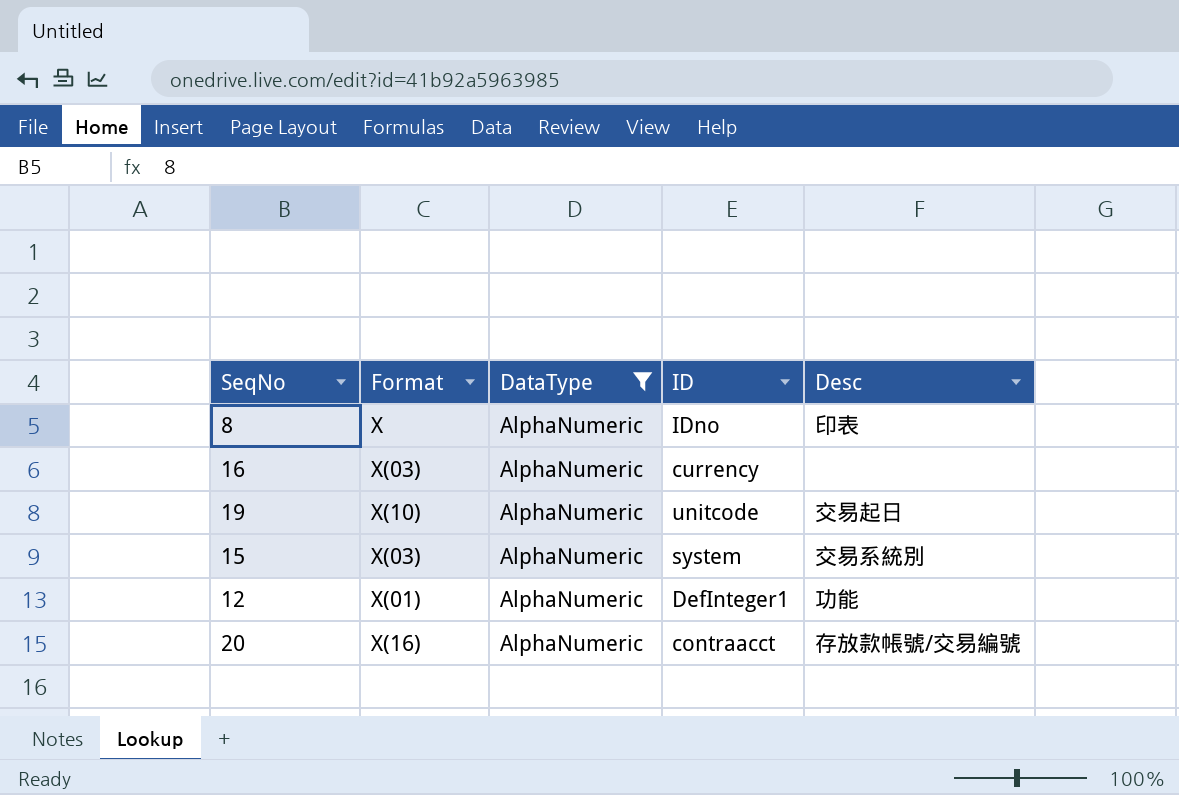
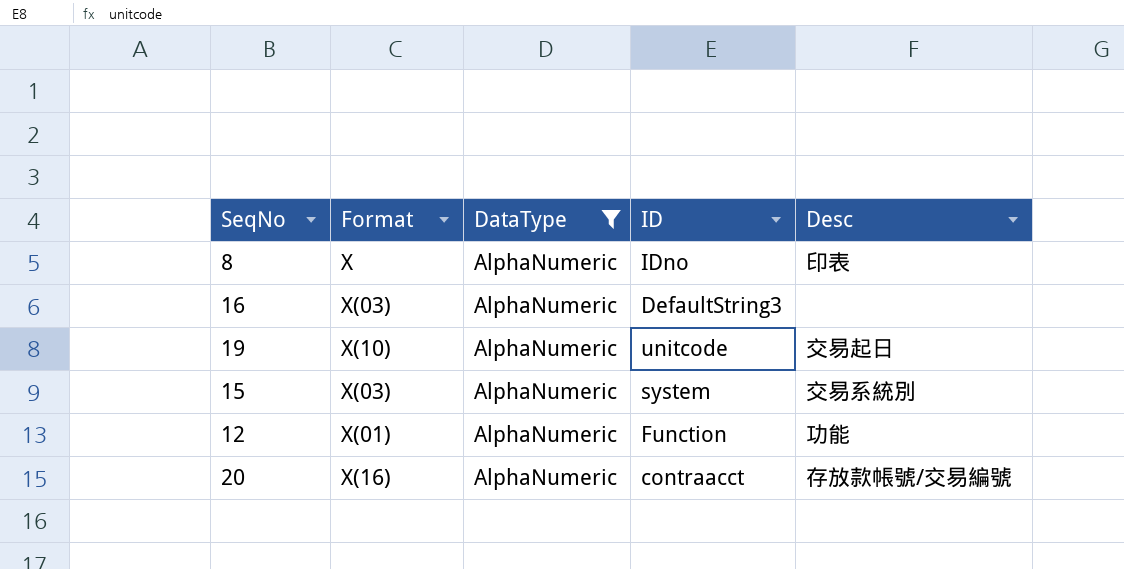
16 | ID: currency -> DefaultString3
12 | ID: DefInteger1 -> Function

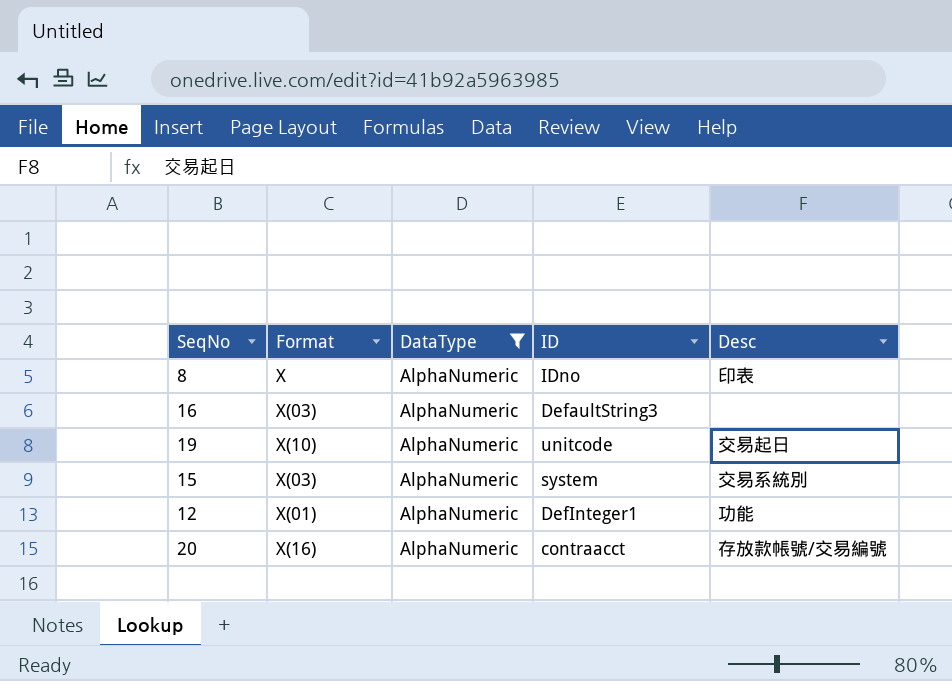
12 | ID: Function -> DefInteger1

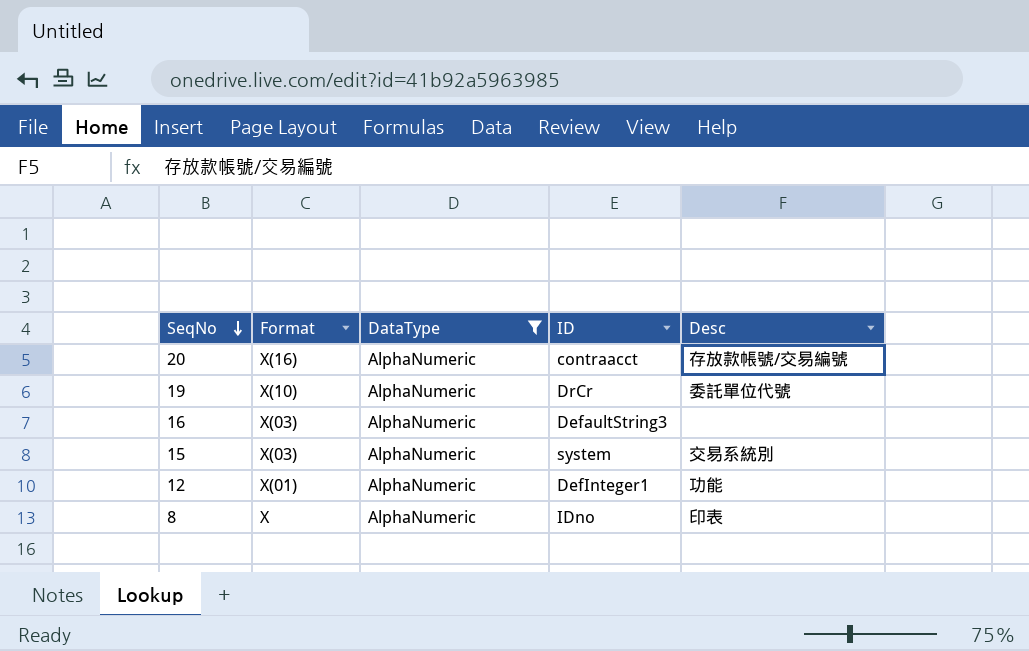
row order: none -> SeqNo descending
19 | ID: unitcode -> DrCr
19 | Desc: 交易起日 -> 委託單位代號

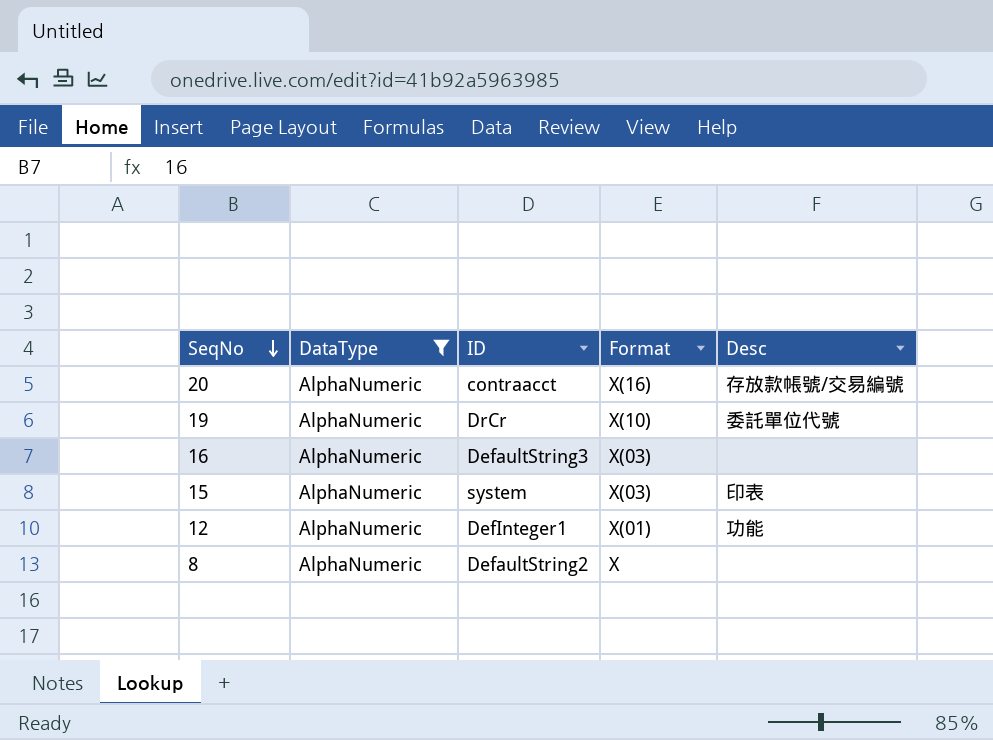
column Format | position: 2 -> 4
15 | Desc: 交易系統別 -> 印表
8 | ID: IDno -> DefaultString2
8 | Desc: 印表 -> none

